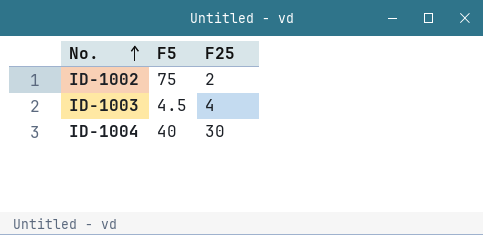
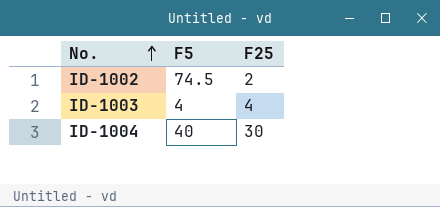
ID-1002 | F5: 75 -> 74.5
ID-1003 | F5: 4.5 -> 4

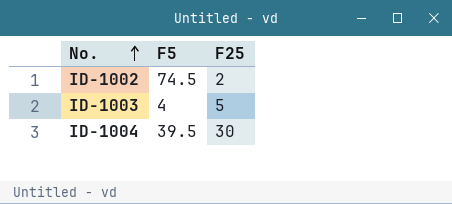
ID-1003 | F25: 4 -> 5
ID-1004 | F5: 40 -> 39.5

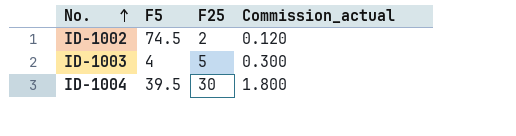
column Commission_actual | formula: none -> [F25] * 0.06

